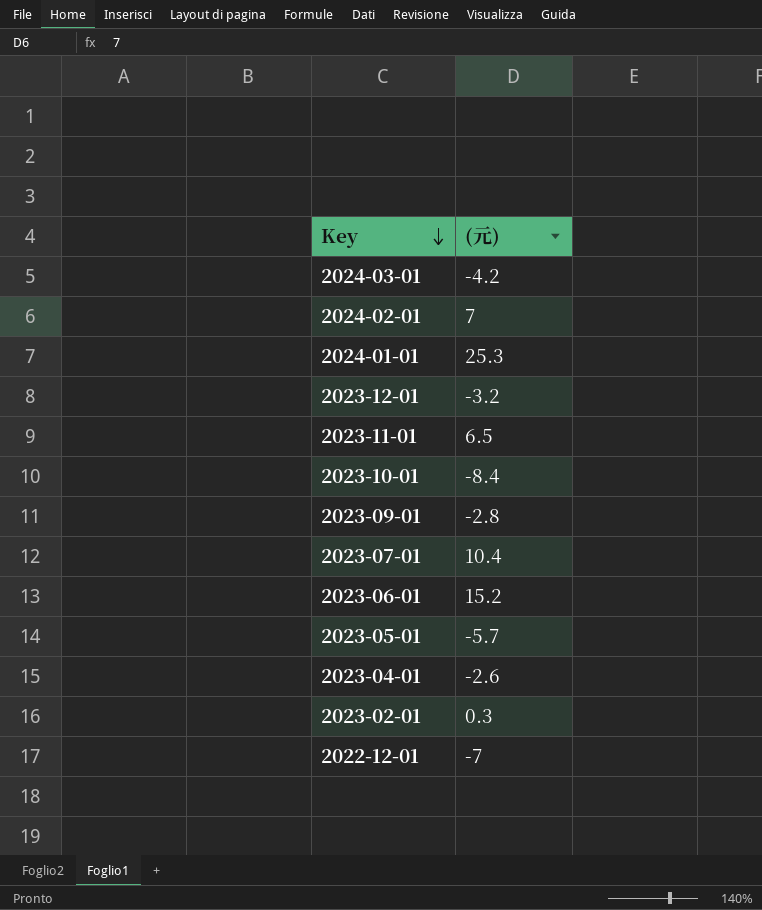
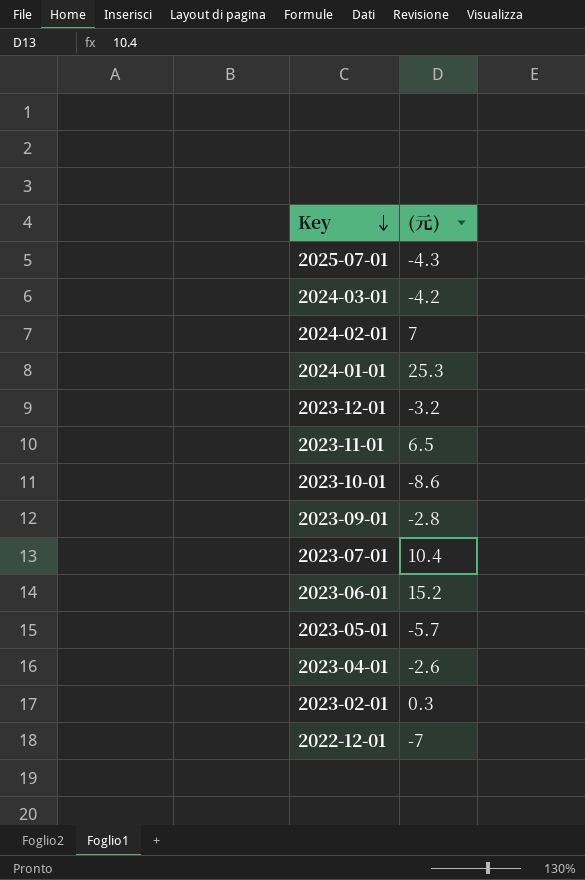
row 2025-07-01: none -> -4.3
2023-10-01 | (元): -8.4 -> -8.6

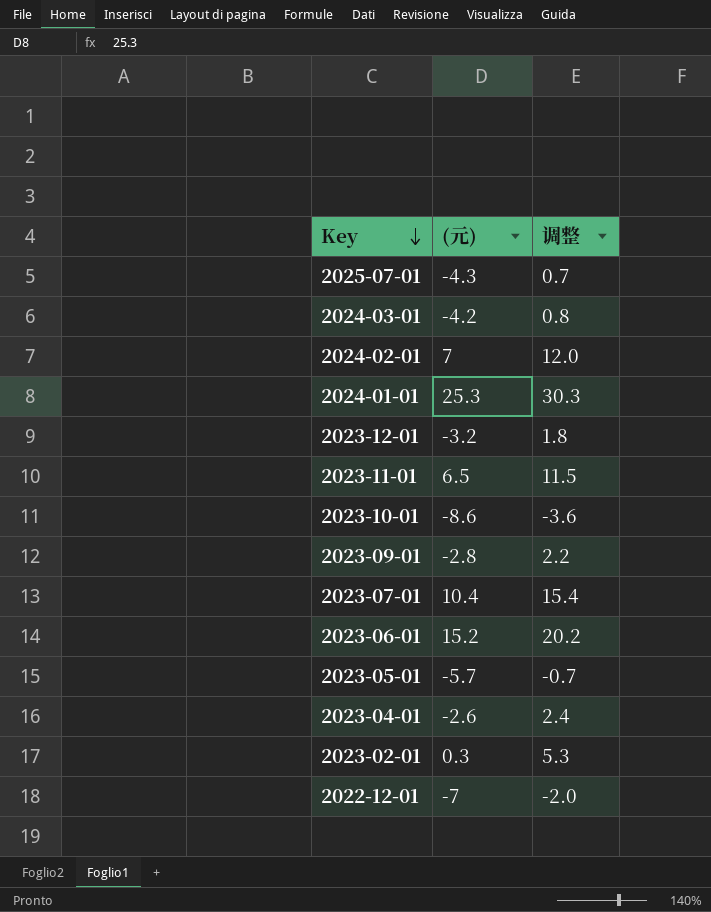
column 调整 | formula: none -> [(元)] + 5

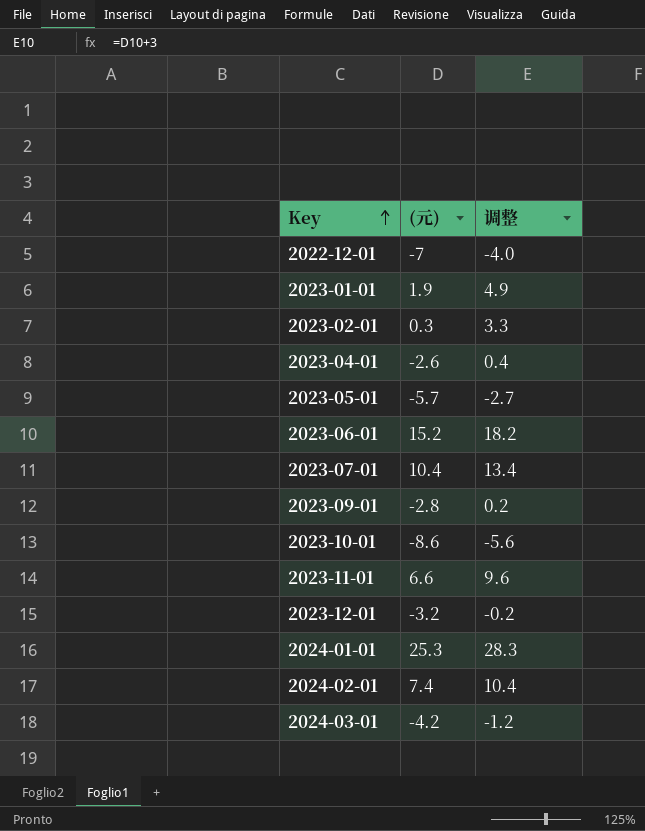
row order: Key descending -> Key ascending
column 调整 | formula: [(元)] + 5 -> [(元)] + 3
row 2025-07-01: -4.3 | 0.7 -> none
row 2023-01-01: none -> 1.9 | 4.9
2023-11-01 | (元): 6.5 -> 6.6
2024-02-01 | (元): 7 -> 7.4

